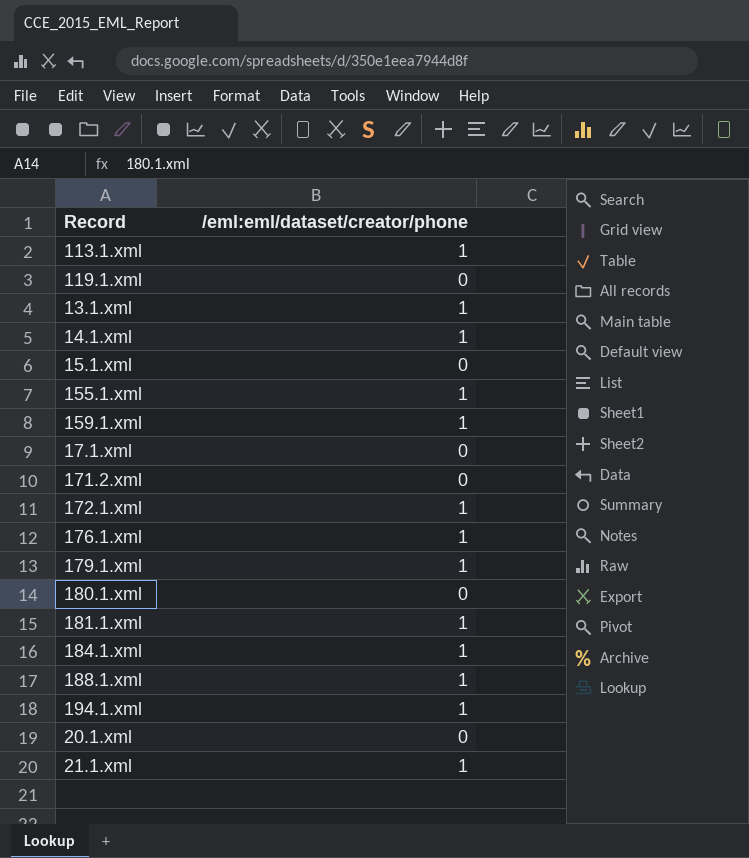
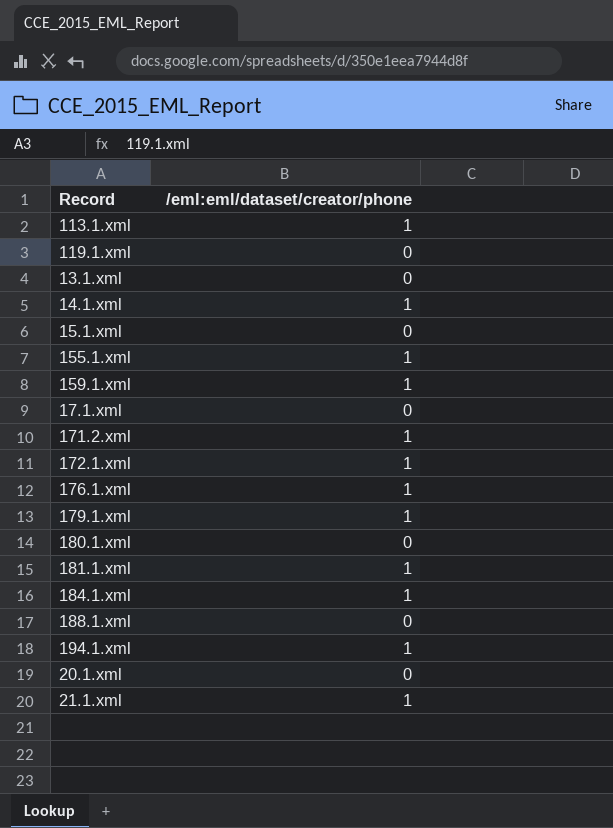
13.1.xml | /eml:eml/dataset/creator/phone: 1 -> 0
171.2.xml | /eml:eml/dataset/creator/phone: 0 -> 1
188.1.xml | /eml:eml/dataset/creator/phone: 1 -> 0

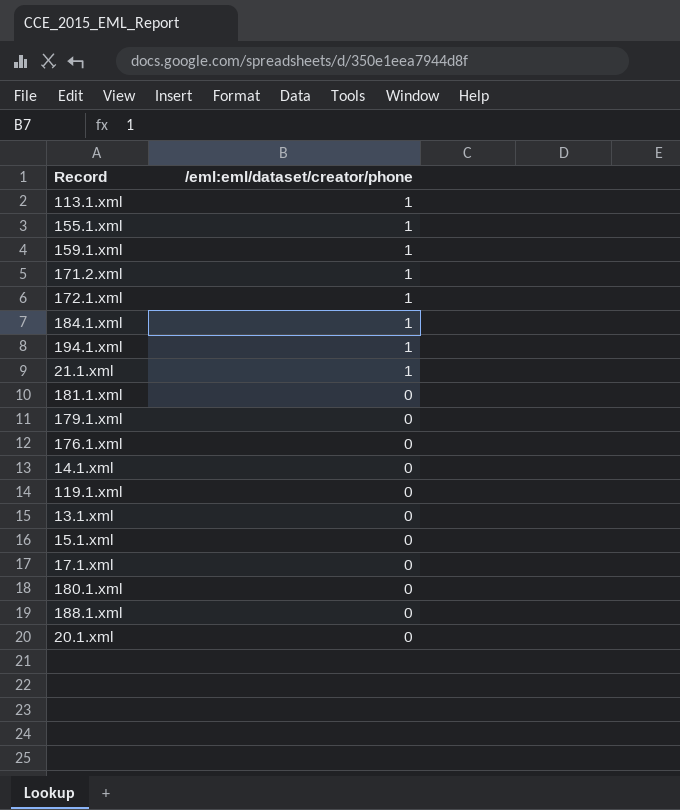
row order: none -> /eml:eml/dataset/creator/phone descending
181.1.xml | /eml:eml/dataset/creator/phone: 1 -> 0
179.1.xml | /eml:eml/dataset/creator/phone: 1 -> 0
176.1.xml | /eml:eml/dataset/creator/phone: 1 -> 0
14.1.xml | /eml:eml/dataset/creator/phone: 1 -> 0

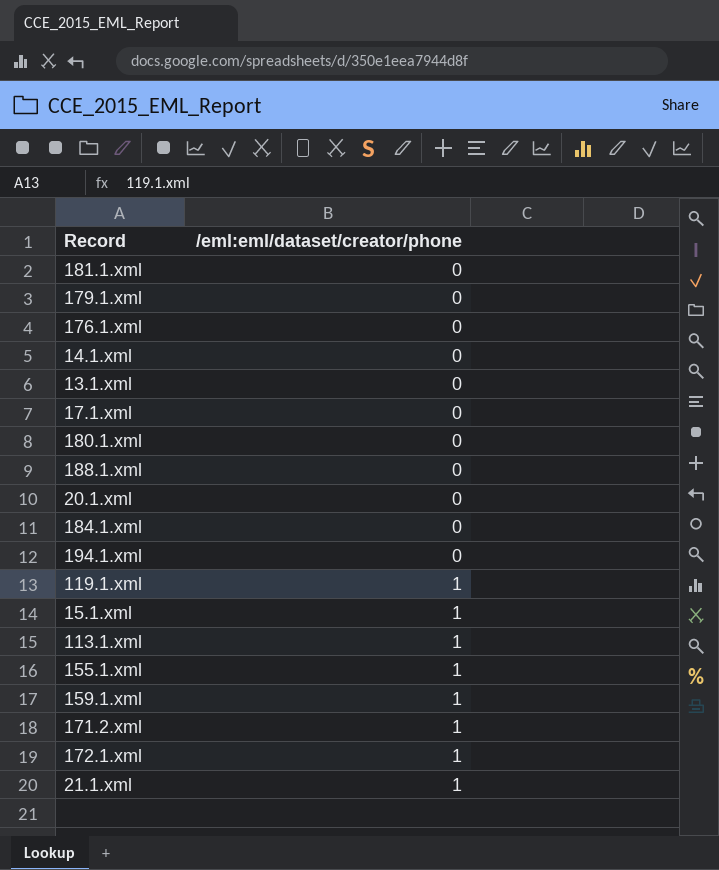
row order: /eml:eml/dataset/creator/phone descending -> /eml:eml/dataset/creator/phone ascending
184.1.xml | /eml:eml/dataset/creator/phone: 1 -> 0
194.1.xml | /eml:eml/dataset/creator/phone: 1 -> 0
119.1.xml | /eml:eml/dataset/creator/phone: 0 -> 1
15.1.xml | /eml:eml/dataset/creator/phone: 0 -> 1

